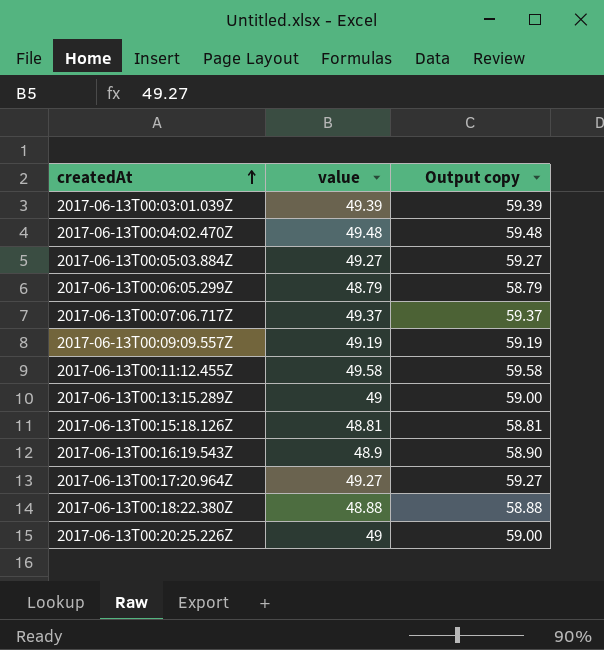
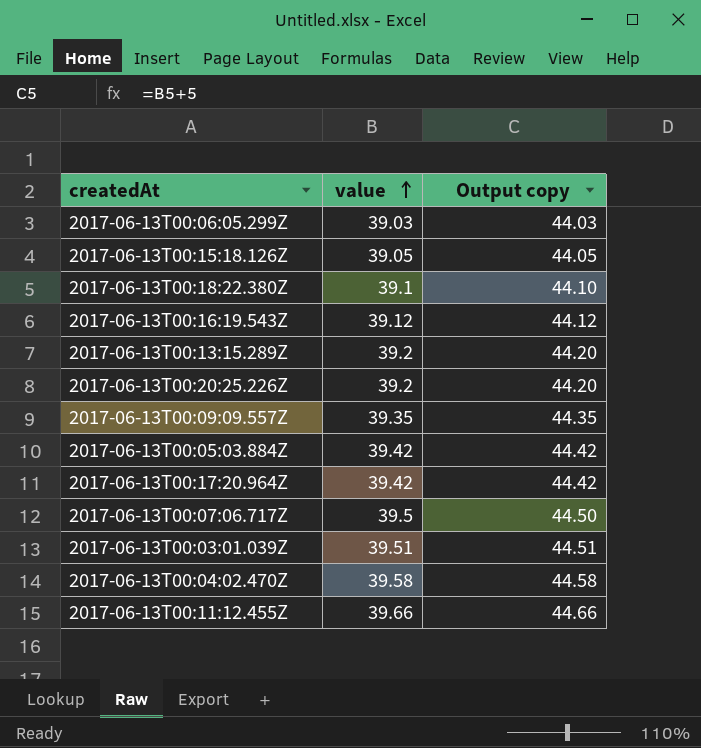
row order: createdAt ascending -> value ascending
column Output copy | formula: [value] + 10 -> [value] + 5
2017-06-13T00:06:05.299Z | value: 48.79 -> 39.03
2017-06-13T00:15:18.126Z | value: 48.81 -> 39.05
2017-06-13T00:18:22.380Z | value: 48.88 -> 39.1
2017-06-13T00:16:19.543Z | value: 48.9 -> 39.12
2017-06-13T00:13:15.289Z | value: 49 -> 39.2
2017-06-13T00:20:25.226Z | value: 49 -> 39.2
2017-06-13T00:09:09.557Z | value: 49.19 -> 39.35
2017-06-13T00:05:03.884Z | value: 49.27 -> 39.42
2017-06-13T00:17:20.964Z | value: 49.27 -> 39.42
2017-06-13T00:07:06.717Z | value: 49.37 -> 39.5
2017-06-13T00:03:01.039Z | value: 49.39 -> 39.51
2017-06-13T00:04:02.470Z | value: 49.48 -> 39.58
2017-06-13T00:11:12.455Z | value: 49.58 -> 39.66

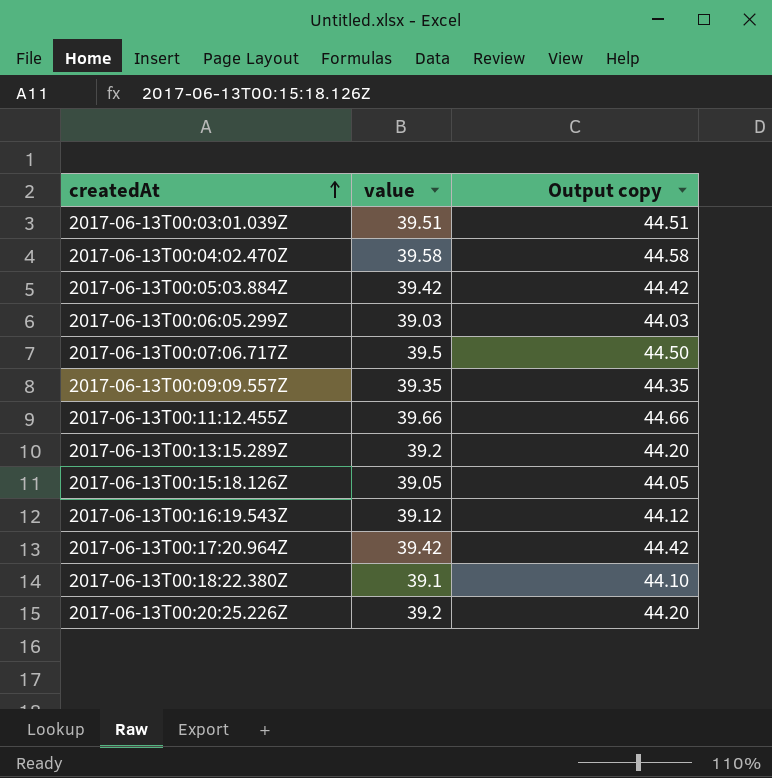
row order: value ascending -> createdAt ascending

